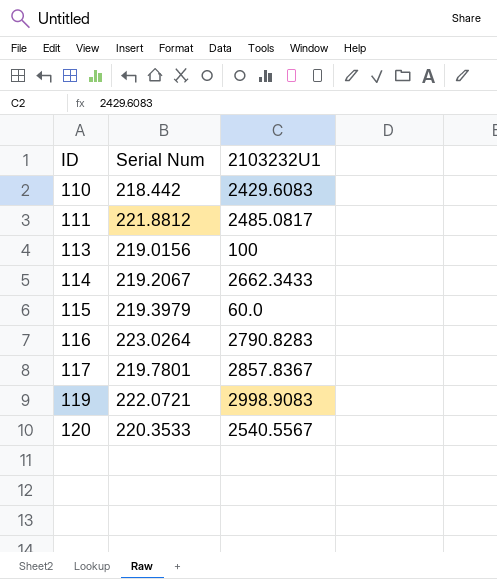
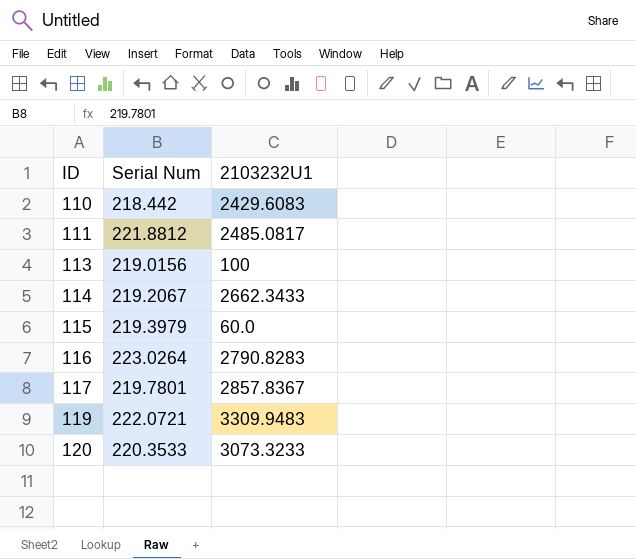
119 | 2103232U1: 2998.9083 -> 3309.9483
120 | 2103232U1: 2540.5567 -> 3073.3233

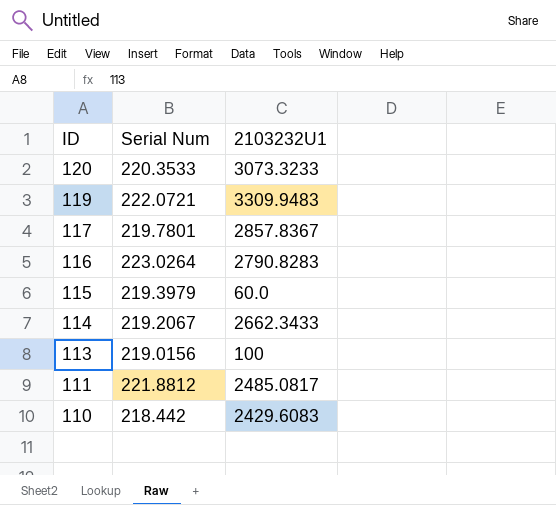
row order: ID ascending -> ID descending

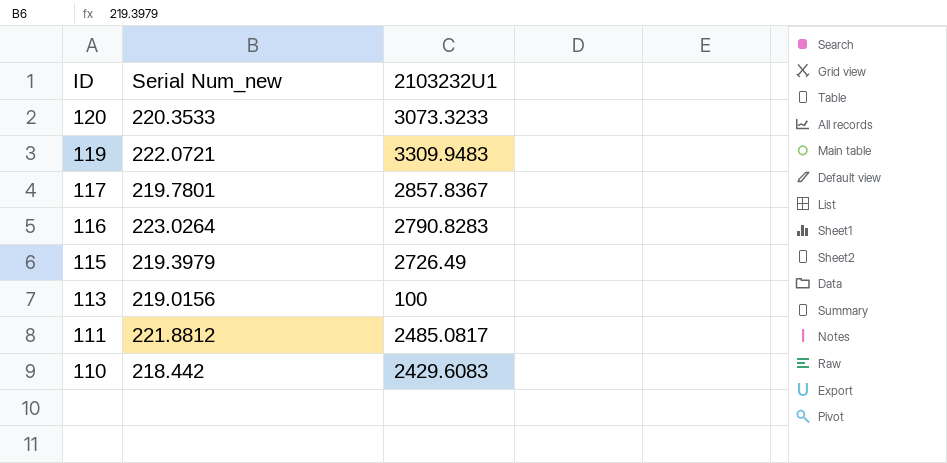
column name: Serial Num -> Serial Num_new
row 114: 219.2067 | 2662.3433 -> none
115 | 2103232U1: 60.0 -> 2726.49

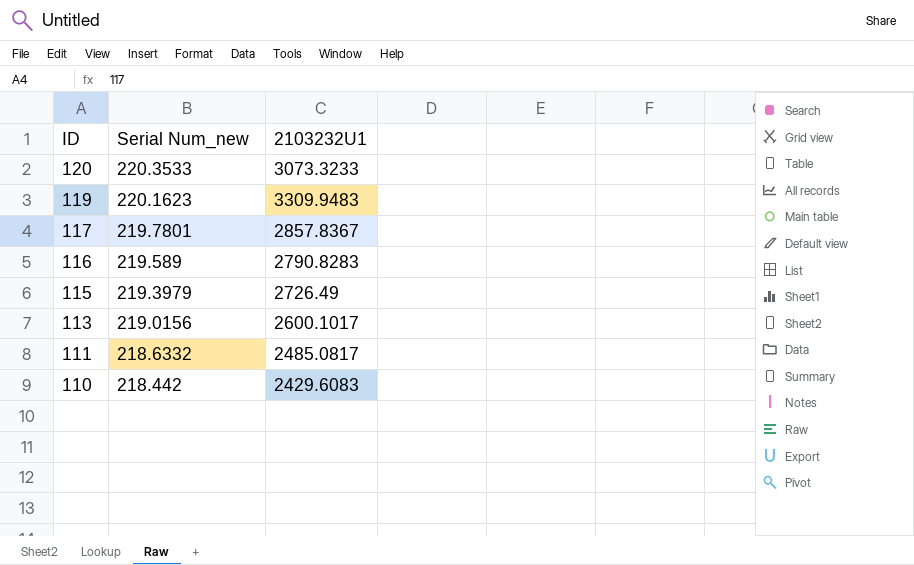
119 | Serial Num_new: 222.0721 -> 220.1623
116 | Serial Num_new: 223.0264 -> 219.589
113 | 2103232U1: 100 -> 2600.1017
111 | Serial Num_new: 221.8812 -> 218.6332

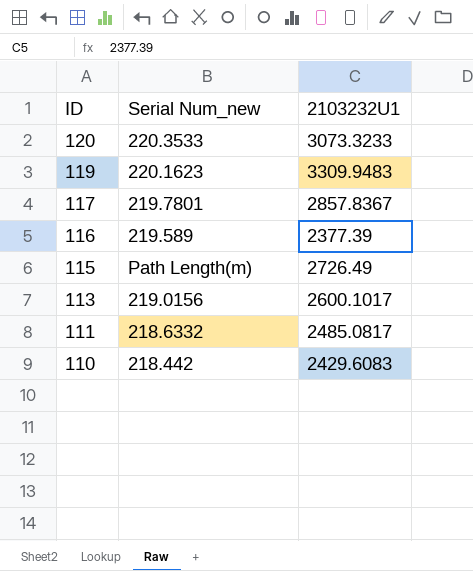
116 | 2103232U1: 2790.8283 -> 2377.39
115 | Serial Num_new: 219.3979 -> Path Length(m)

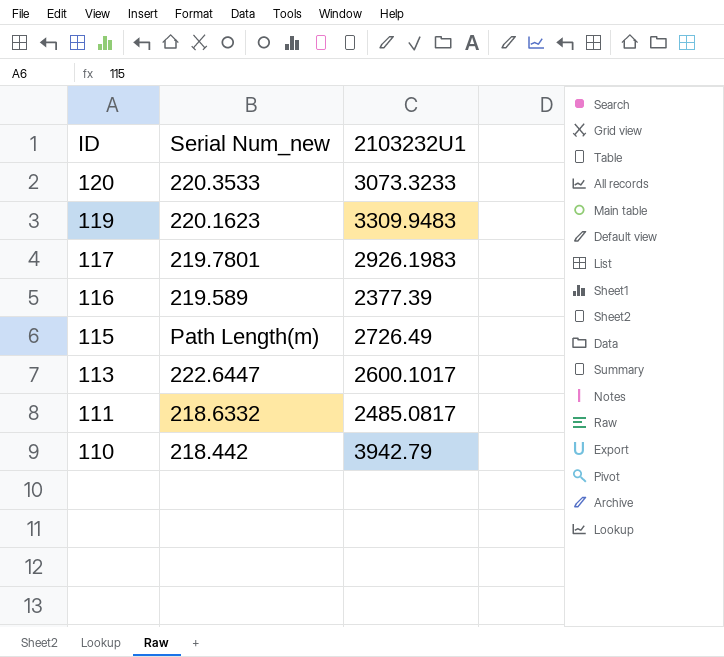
117 | 2103232U1: 2857.8367 -> 2926.1983
113 | Serial Num_new: 219.0156 -> 222.6447
110 | 2103232U1: 2429.6083 -> 3942.79

